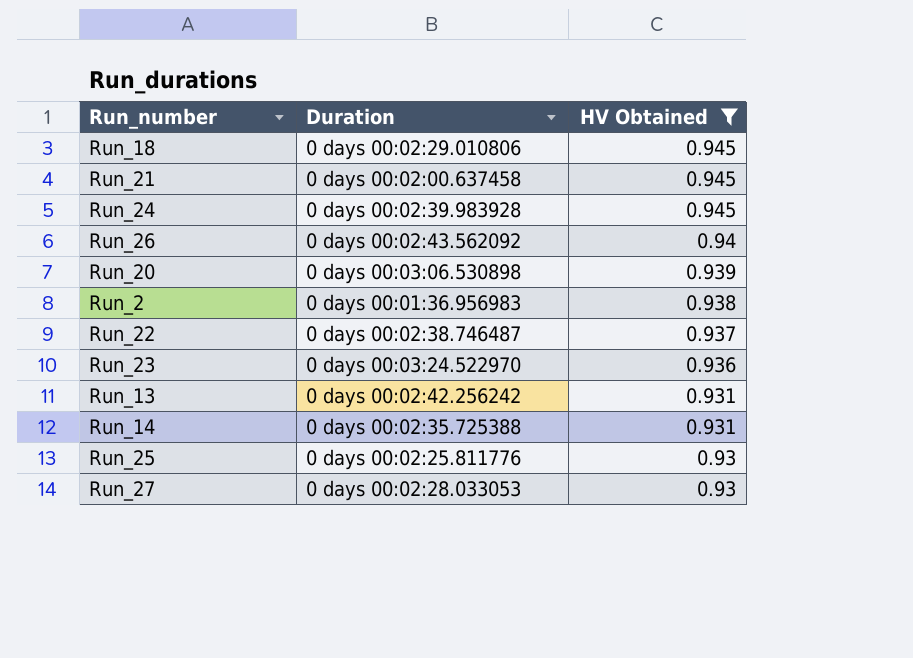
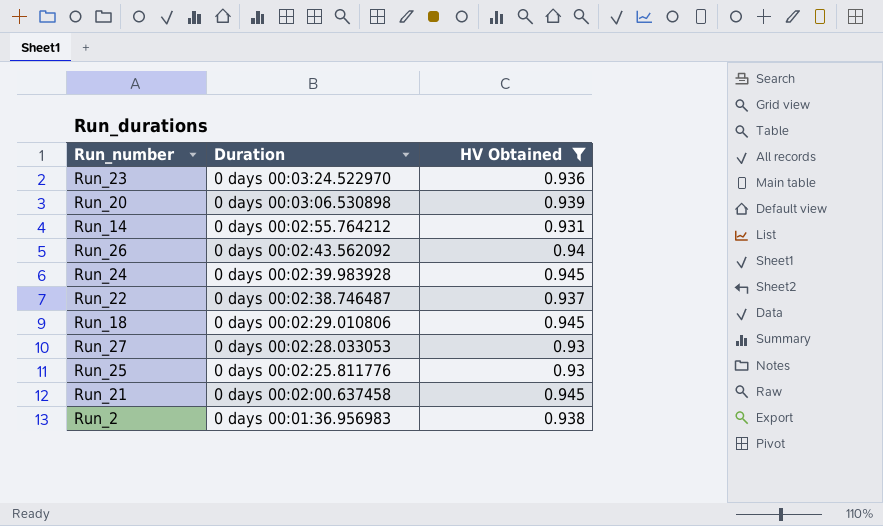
row order: HV Obtained descending -> Duration descending
row Run_13: 0 days 00:02:42.256242 | 0.931 -> none
Run_14 | Duration: 0 days 00:02:35.725388 -> 0 days 00:02:55.764212

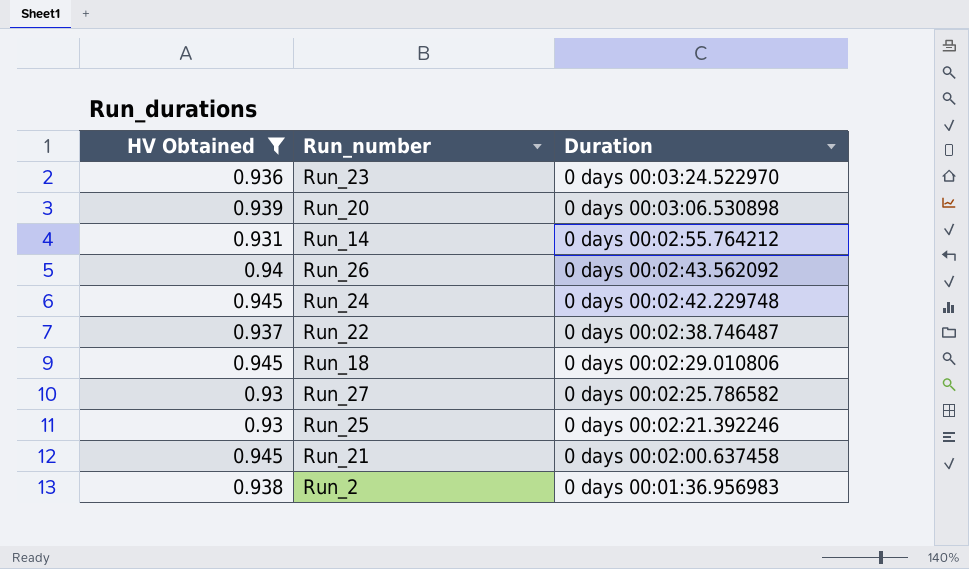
column HV Obtained | position: 3 -> 1
Run_24 | Duration: 0 days 00:02:39.983928 -> 0 days 00:02:42.229748
Run_27 | Duration: 0 days 00:02:28.033053 -> 0 days 00:02:25.786582
Run_25 | Duration: 0 days 00:02:25.811776 -> 0 days 00:02:21.392246

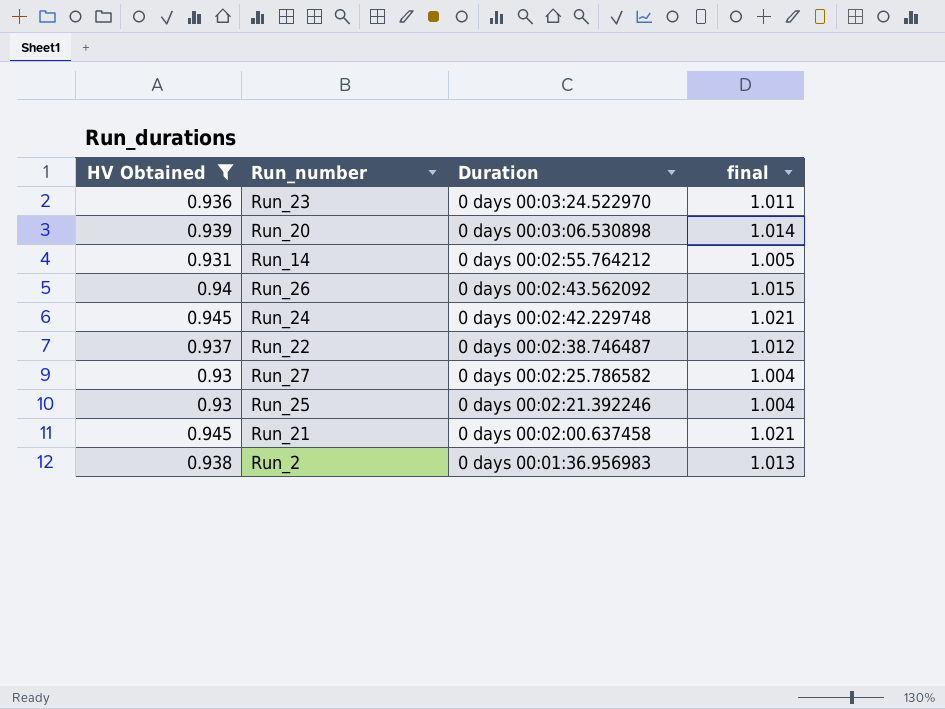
column final | formula: none -> [HV Obtained] * 1.08
row Run_18: 0.945 | 0 days 00:02:29.010806 -> none

